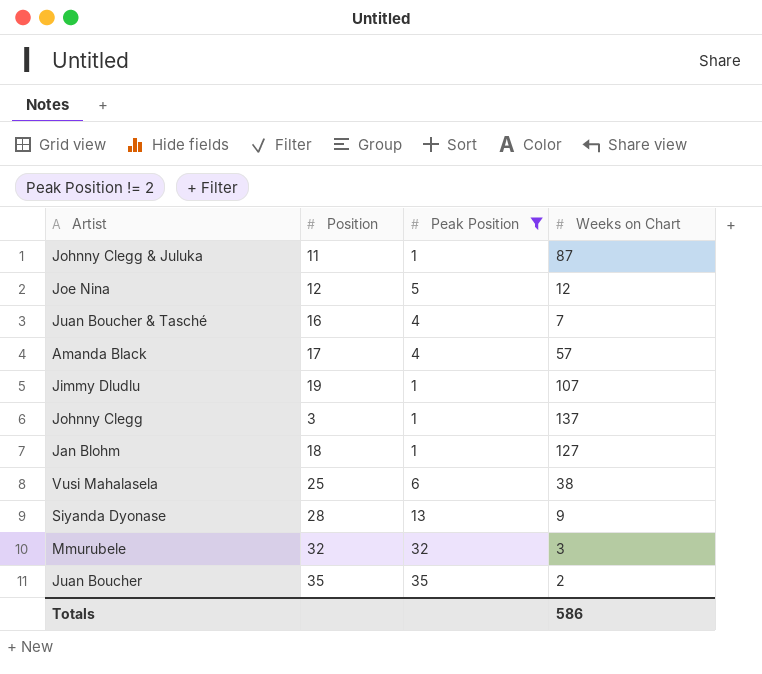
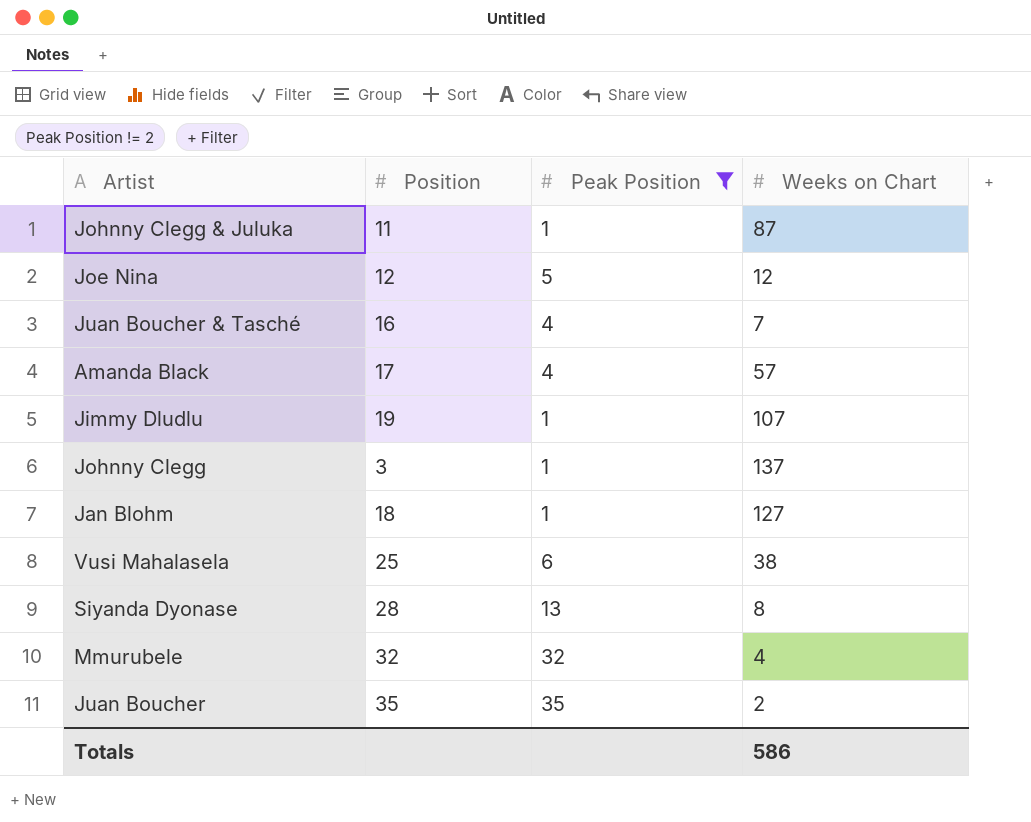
Siyanda Dyonase | Weeks on Chart: 9 -> 8
Mmurubele | Weeks on Chart: 3 -> 4

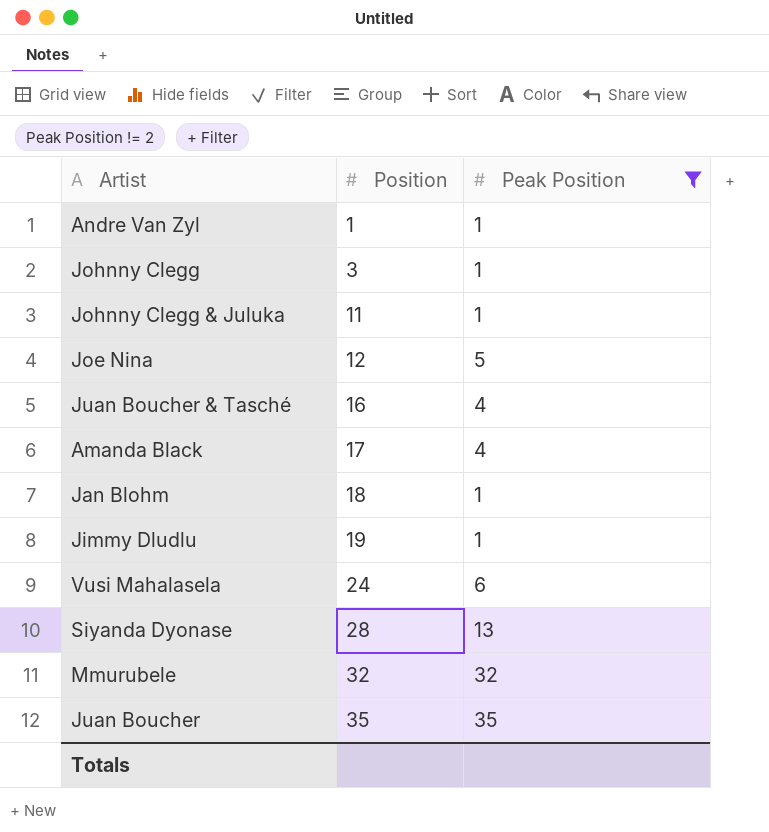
row order: none -> Position ascending
column Weeks on Chart | position: 4 -> none
row Andre Van Zyl: none -> 1 | 1
Vusi Mahalasela | Position: 25 -> 24

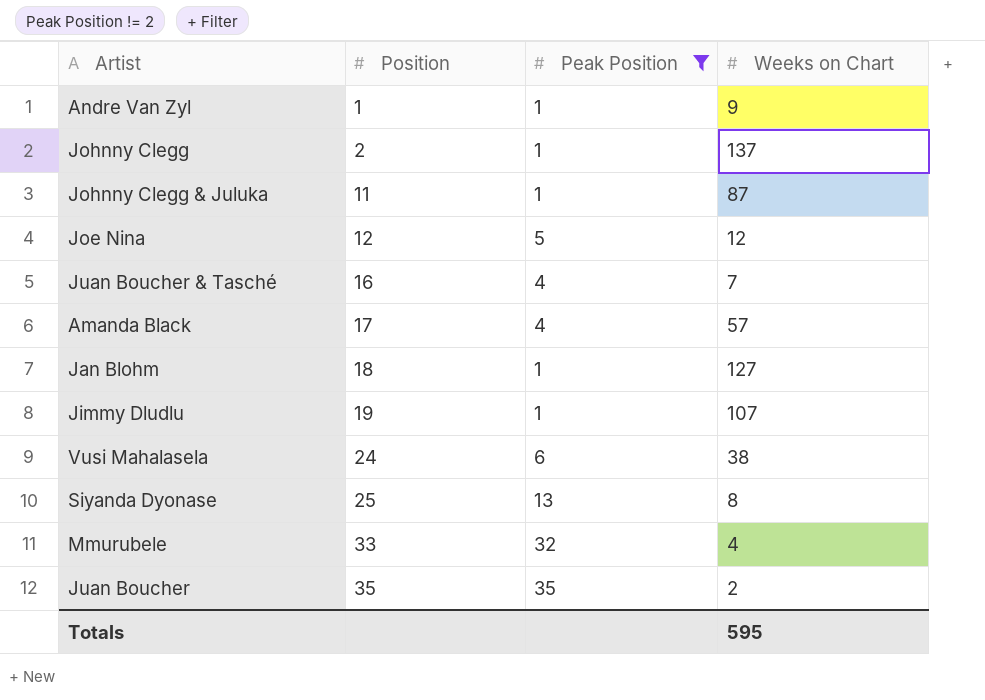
column Weeks on Chart | position: none -> 4
Johnny Clegg | Position: 3 -> 2
Siyanda Dyonase | Position: 28 -> 25
Mmurubele | Position: 32 -> 33

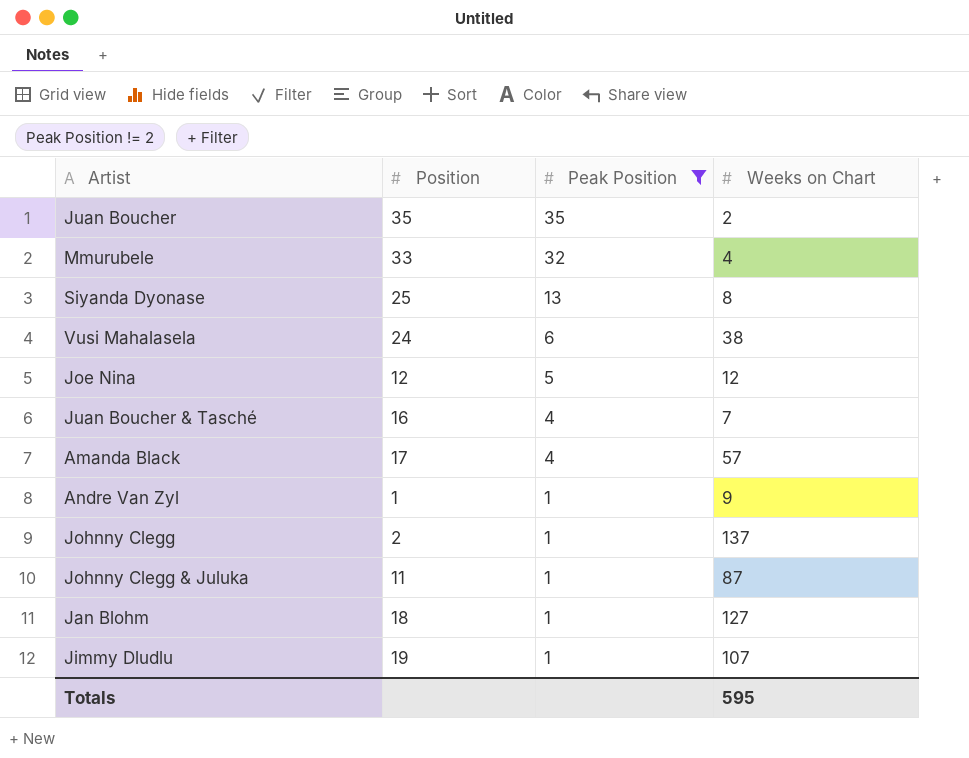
row order: Position ascending -> Peak Position descending

